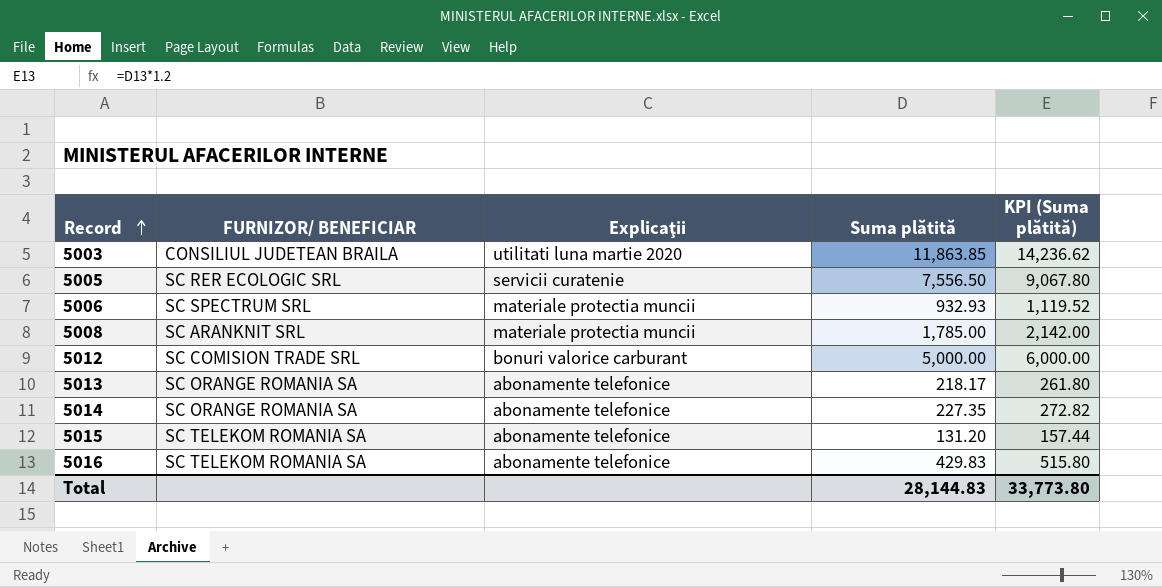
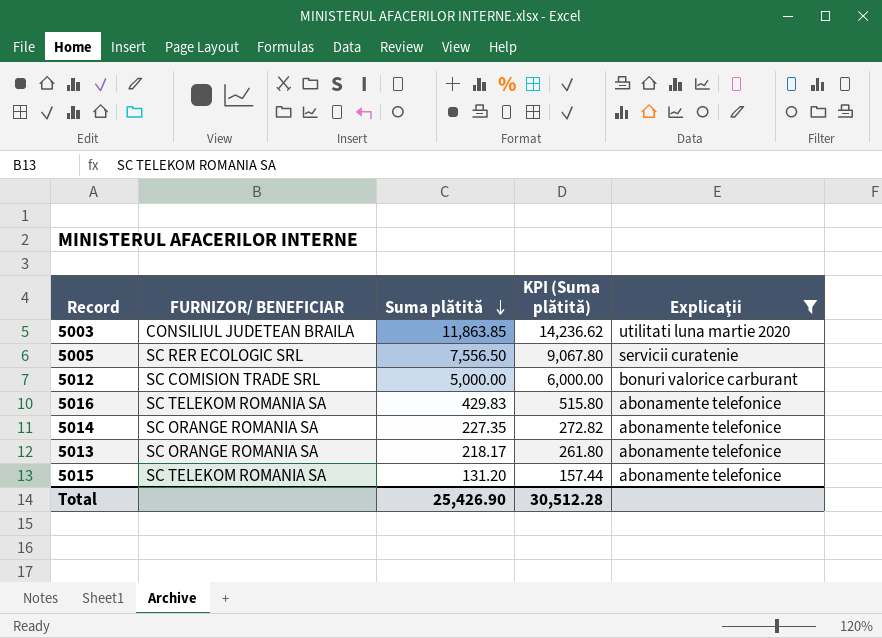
filter: none -> Explicaţii != materiale protectia muncii
row order: Record ascending -> Suma plătită descending
column Explicaţii | position: 3 -> 5
Total | Suma plătită: 28,144.83 -> 25,426.90
Total | KPI (Suma plătită): 33,773.80 -> 30,512.28

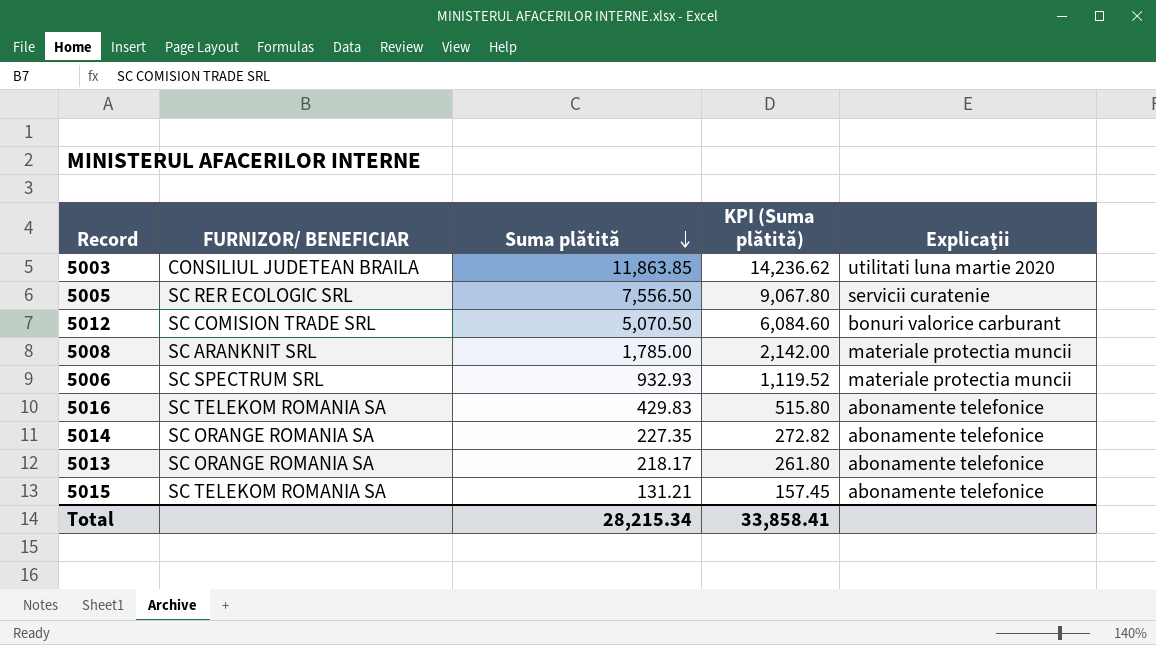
filter: Explicaţii != materiale protectia muncii -> none
5012 | Suma plătită: 5,000.00 -> 5,070.50
5012 | KPI (Suma plătită): 6,000.00 -> 6,084.60
5015 | Suma plătită: 131.20 -> 131.21
5015 | KPI (Suma plătită): 157.44 -> 157.45
Total | Suma plătită: 25,426.90 -> 28,215.34
Total | KPI (Suma plătită): 30,512.28 -> 33,858.41

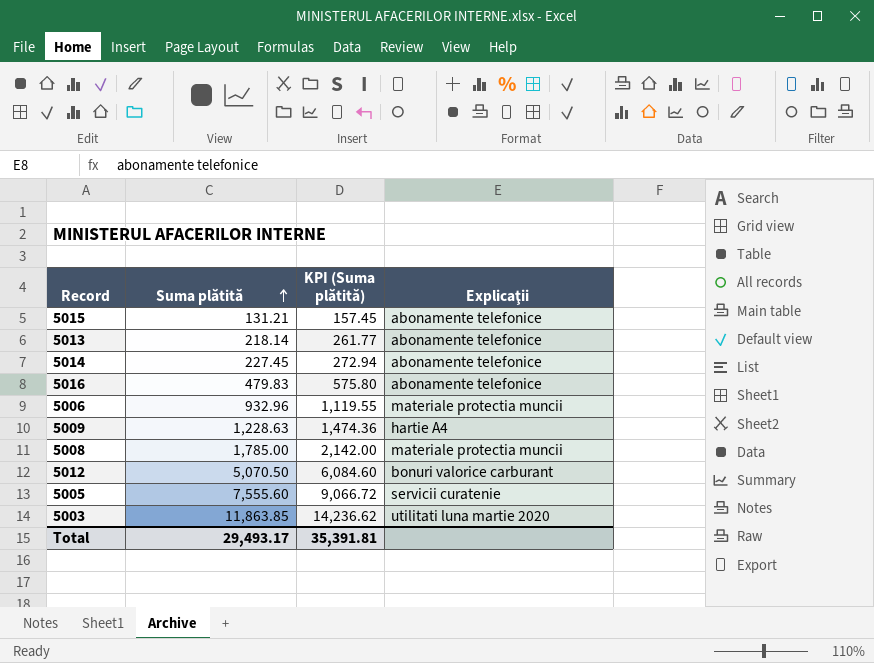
row order: Suma plătită descending -> Suma plătită ascending
column FURNIZOR/ BENEFICIAR | position: 2 -> none
5013 | Suma plătită: 218.17 -> 218.14
5013 | KPI (Suma plătită): 261.80 -> 261.77
5014 | Suma plătită: 227.35 -> 227.45
5014 | KPI (Suma plătită): 272.82 -> 272.94
5016 | Suma plătită: 429.83 -> 479.83
5016 | KPI (Suma plătită): 515.80 -> 575.80
5006 | Suma plătită: 932.93 -> 932.96
5006 | KPI (Suma plătită): 1,119.52 -> 1,119.55
row 5009: none -> 1,228.63 | 1,474.36 | hartie A4
5005 | Suma plătită: 7,556.50 -> 7,555.60
5005 | KPI (Suma plătită): 9,067.80 -> 9,066.72
Total | Suma plătită: 28,215.34 -> 29,493.17
Total | KPI (Suma plătită): 33,858.41 -> 35,391.81

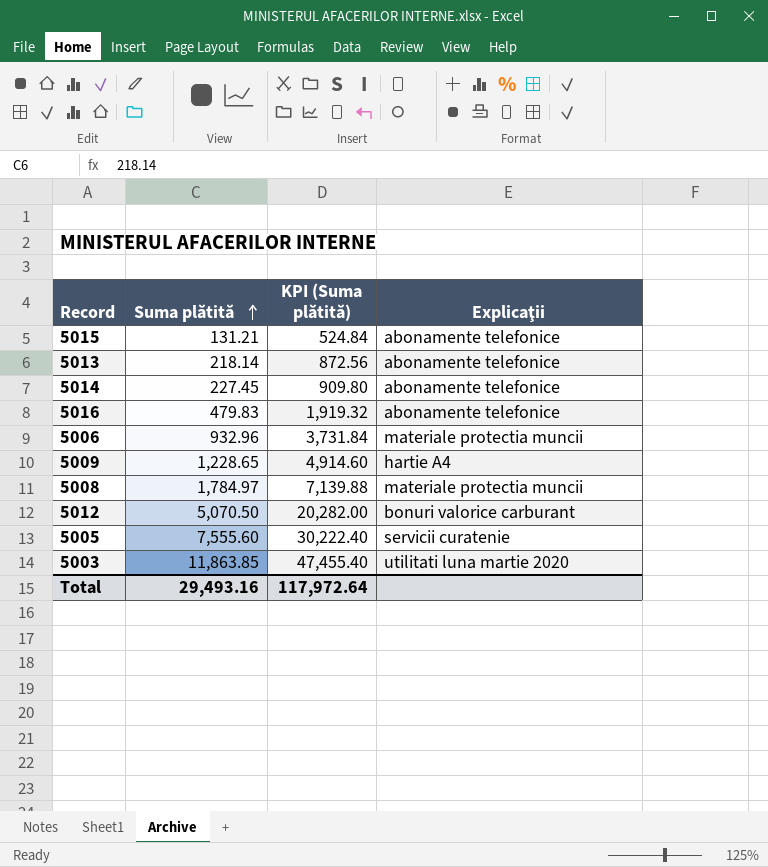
column KPI (Suma plătită) | formula: [Suma plătită] * 1.2 -> [Suma plătită] * 4
5009 | Suma plătită: 1,228.63 -> 1,228.65
5008 | Suma plătită: 1,785.00 -> 1,784.97
Total | Suma plătită: 29,493.17 -> 29,493.16
Total | KPI (Suma plătită): 35,391.81 -> 117,972.64

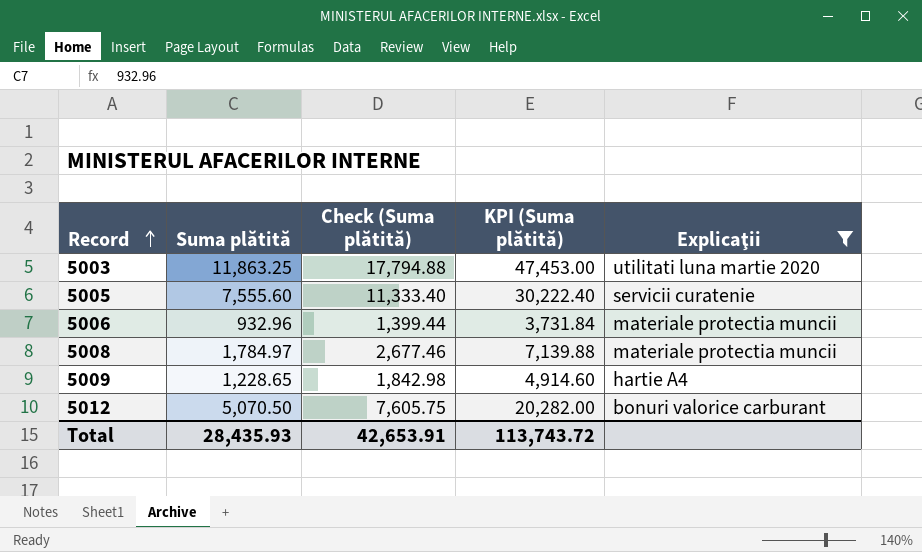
filter: none -> Explicaţii != abonamente telefonice
row order: Suma plătită ascending -> Record ascending
column Check (Suma plătită) | formula: none -> [Suma plătită] * 1.5
5003 | Suma plătită: 11,863.85 -> 11,863.25
5003 | KPI (Suma plătită): 47,455.40 -> 47,453.00
Total | Suma plătită: 29,493.16 -> 28,435.93
Total | KPI (Suma plătită): 117,972.64 -> 113,743.72

